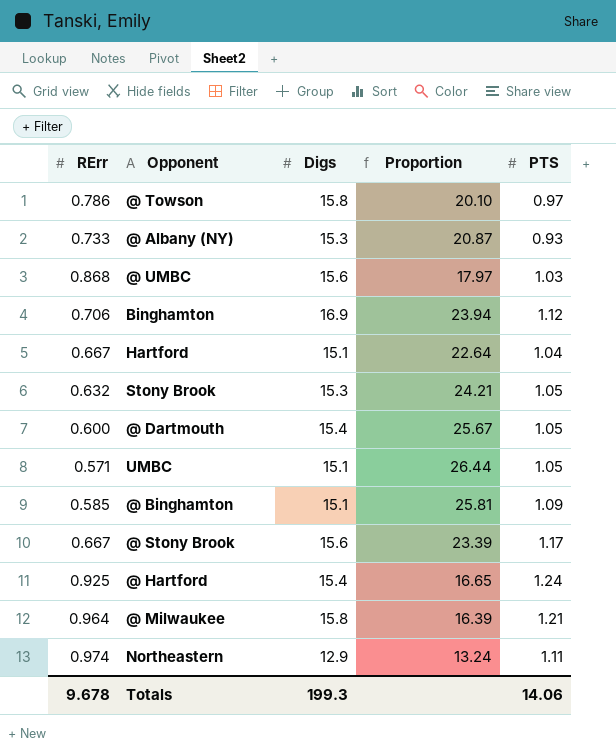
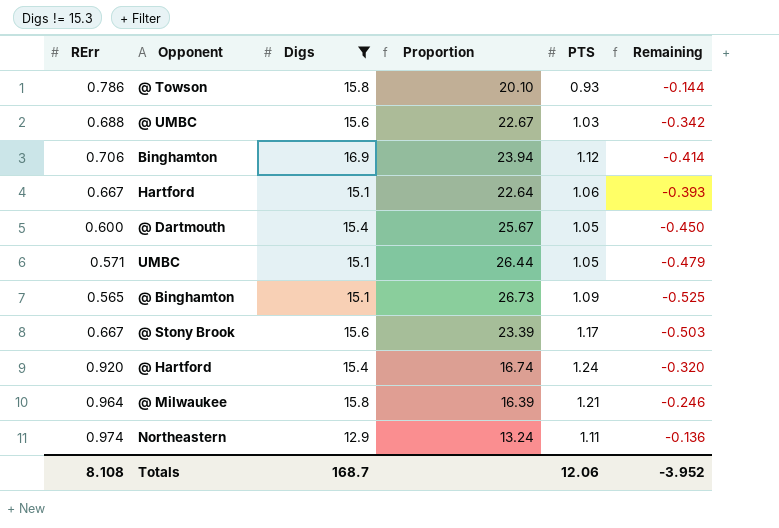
filter: none -> Digs != 15.3
column Remaining | formula: none -> [RErr] - [PTS]
@ Towson | PTS: 0.97 -> 0.93
@ UMBC | RErr: 0.868 -> 0.688
@ UMBC | Proportion: 17.97 -> 22.67
Hartford | PTS: 1.04 -> 1.06
@ Binghamton | RErr: 0.585 -> 0.565
@ Binghamton | Proportion: 25.81 -> 26.73
@ Hartford | RErr: 0.925 -> 0.920
@ Hartford | Proportion: 16.65 -> 16.74
Totals | RErr: 9.678 -> 8.108
Totals | Digs: 199.3 -> 168.7
Totals | PTS: 14.06 -> 12.06

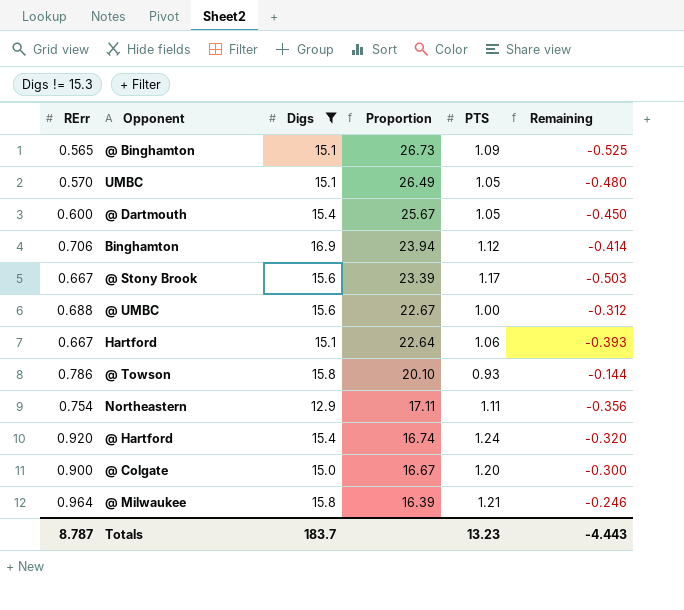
row order: none -> Proportion descending
UMBC | RErr: 0.571 -> 0.570
UMBC | Proportion: 26.44 -> 26.49
UMBC | Remaining: -0.479 -> -0.480
@ UMBC | PTS: 1.03 -> 1.00
@ UMBC | Remaining: -0.342 -> -0.312
Northeastern | RErr: 0.974 -> 0.754
Northeastern | Proportion: 13.24 -> 17.11
Northeastern | Remaining: -0.136 -> -0.356
row @ Colgate: none -> 0.900 | 15.0 | 16.67 | 1.20 | -0.300
Totals | RErr: 8.108 -> 8.787
Totals | Digs: 168.7 -> 183.7
Totals | PTS: 12.06 -> 13.23
Totals | Remaining: -3.952 -> -4.443

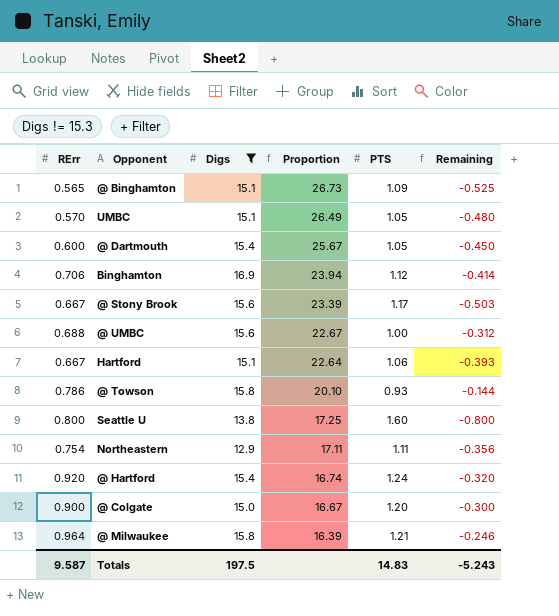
row Seattle U: none -> 0.800 | 13.8 | 17.25 | 1.60 | -0.800
Totals | RErr: 8.787 -> 9.587
Totals | Digs: 183.7 -> 197.5
Totals | PTS: 13.23 -> 14.83
Totals | Remaining: -4.443 -> -5.243

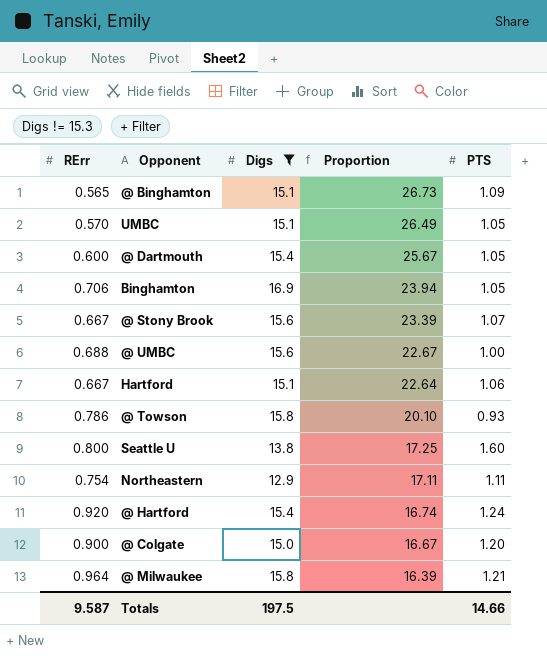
column Remaining | formula: [RErr] - [PTS] -> none
Binghamton | PTS: 1.12 -> 1.05
@ Stony Brook | PTS: 1.17 -> 1.07
Totals | PTS: 14.83 -> 14.66

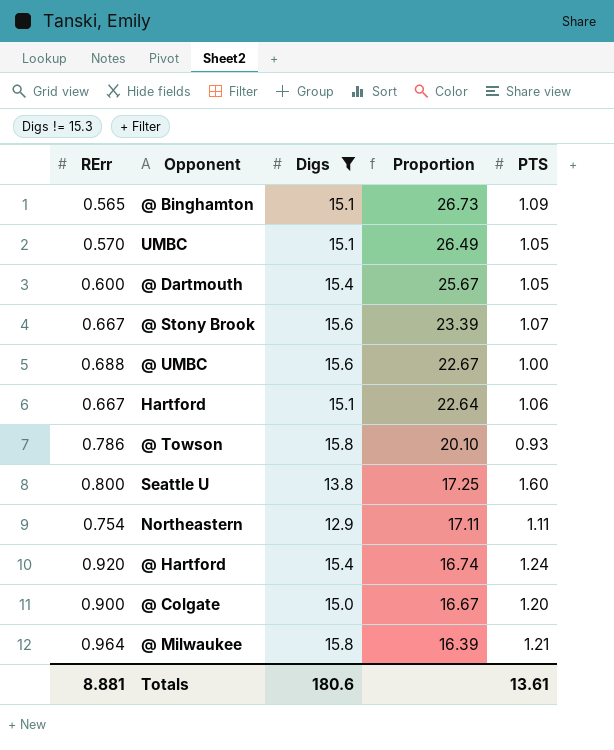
row Binghamton: 0.706 | 16.9 | 23.94 | 1.05 -> none
Totals | RErr: 9.587 -> 8.881
Totals | Digs: 197.5 -> 180.6
Totals | PTS: 14.66 -> 13.61

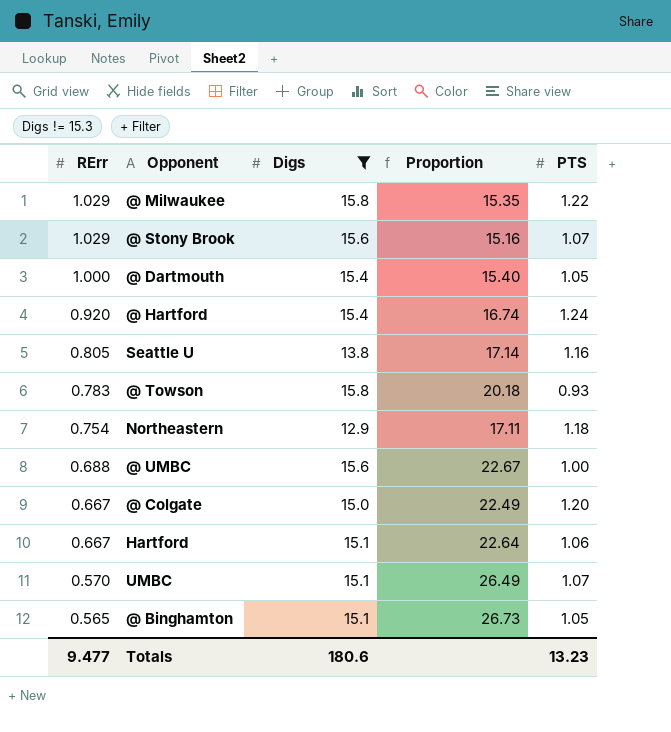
row order: Proportion descending -> RErr descending
@ Milwaukee | RErr: 0.964 -> 1.029
@ Milwaukee | Proportion: 16.39 -> 15.35
@ Milwaukee | PTS: 1.21 -> 1.22
@ Stony Brook | RErr: 0.667 -> 1.029
@ Stony Brook | Proportion: 23.39 -> 15.16
@ Dartmouth | RErr: 0.600 -> 1.000
@ Dartmouth | Proportion: 25.67 -> 15.40
Seattle U | RErr: 0.800 -> 0.805
Seattle U | Proportion: 17.25 -> 17.14
Seattle U | PTS: 1.60 -> 1.16
@ Towson | RErr: 0.786 -> 0.783
@ Towson | Proportion: 20.10 -> 20.18
Northeastern | PTS: 1.11 -> 1.18
@ Colgate | RErr: 0.900 -> 0.667
@ Colgate | Proportion: 16.67 -> 22.49
UMBC | PTS: 1.05 -> 1.07
@ Binghamton | PTS: 1.09 -> 1.05
Totals | RErr: 8.881 -> 9.477
Totals | PTS: 13.61 -> 13.23

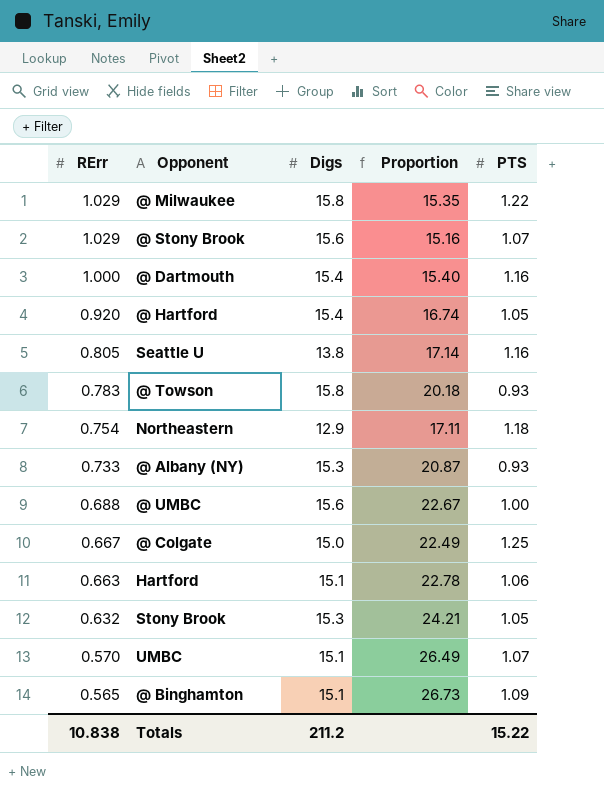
filter: Digs != 15.3 -> none
@ Dartmouth | PTS: 1.05 -> 1.16
@ Hartford | PTS: 1.24 -> 1.05
@ Colgate | PTS: 1.20 -> 1.25
Hartford | RErr: 0.667 -> 0.663
Hartford | Proportion: 22.64 -> 22.78
@ Binghamton | PTS: 1.05 -> 1.09
Totals | RErr: 9.477 -> 10.838
Totals | Digs: 180.6 -> 211.2
Totals | PTS: 13.23 -> 15.22

